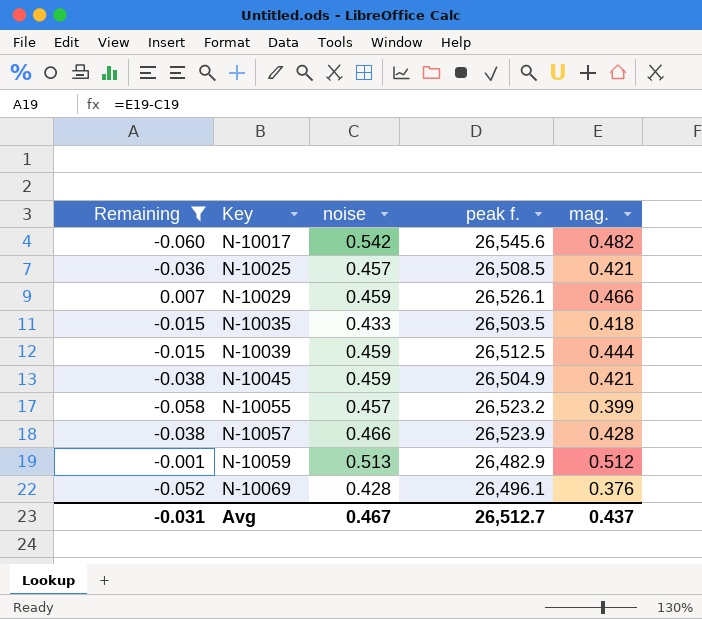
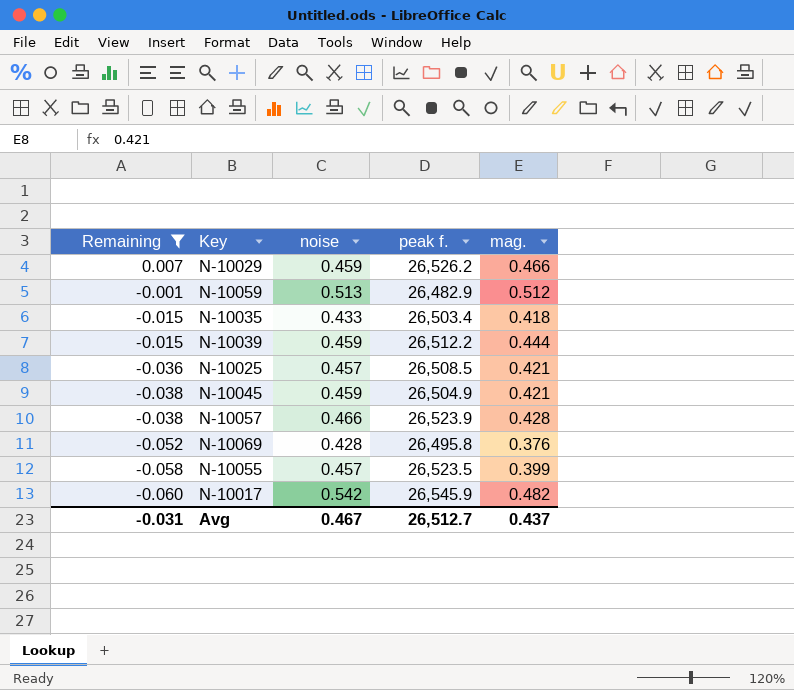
row order: Key ascending -> Remaining descending
N-10029 | peak f.: 26,526.1 -> 26,526.2
N-10035 | peak f.: 26,503.5 -> 26,503.4
N-10039 | peak f.: 26,512.5 -> 26,512.2
N-10069 | peak f.: 26,496.1 -> 26,495.8
N-10055 | peak f.: 26,523.2 -> 26,523.5
N-10017 | peak f.: 26,545.6 -> 26,545.9

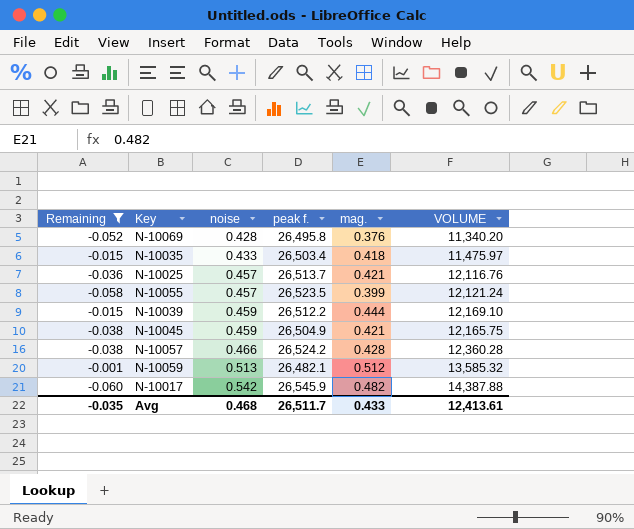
row order: Remaining descending -> noise ascending
column VOLUME | formula: none -> [noise] * [peak f.]
row N-10029: 0.007 | 0.459 | 26,526.2 | 0.466 -> none
N-10025 | peak f.: 26,508.5 -> 26,513.7
N-10057 | peak f.: 26,523.9 -> 26,524.2
N-10059 | peak f.: 26,482.9 -> 26,482.1
Avg | Remaining: -0.031 -> -0.035
Avg | noise: 0.467 -> 0.468
Avg | peak f.: 26,512.7 -> 26,511.7
Avg | mag.: 0.437 -> 0.433

